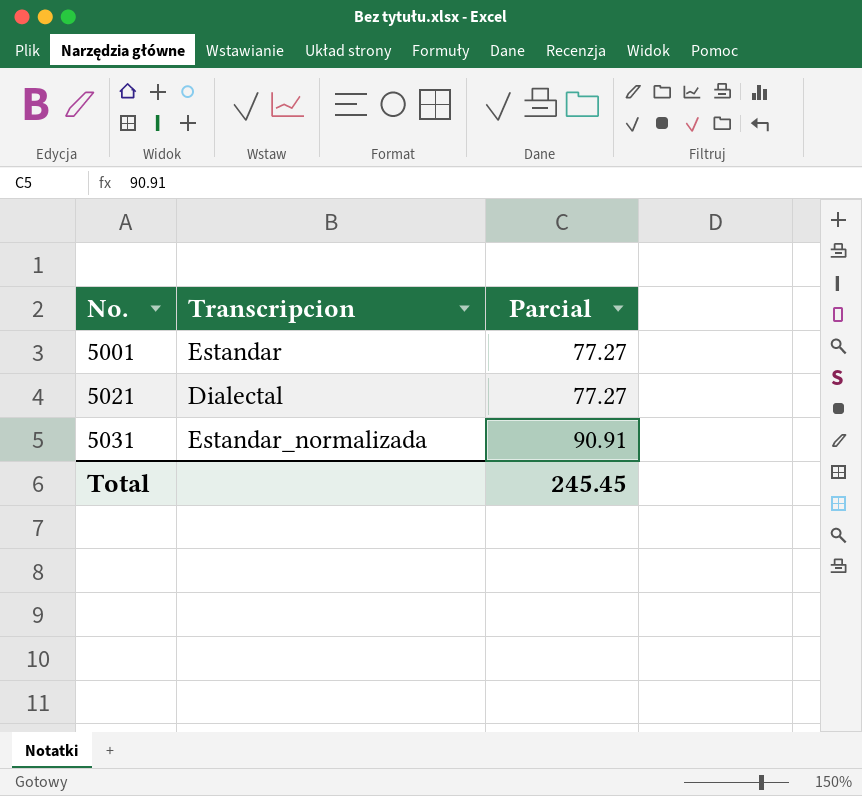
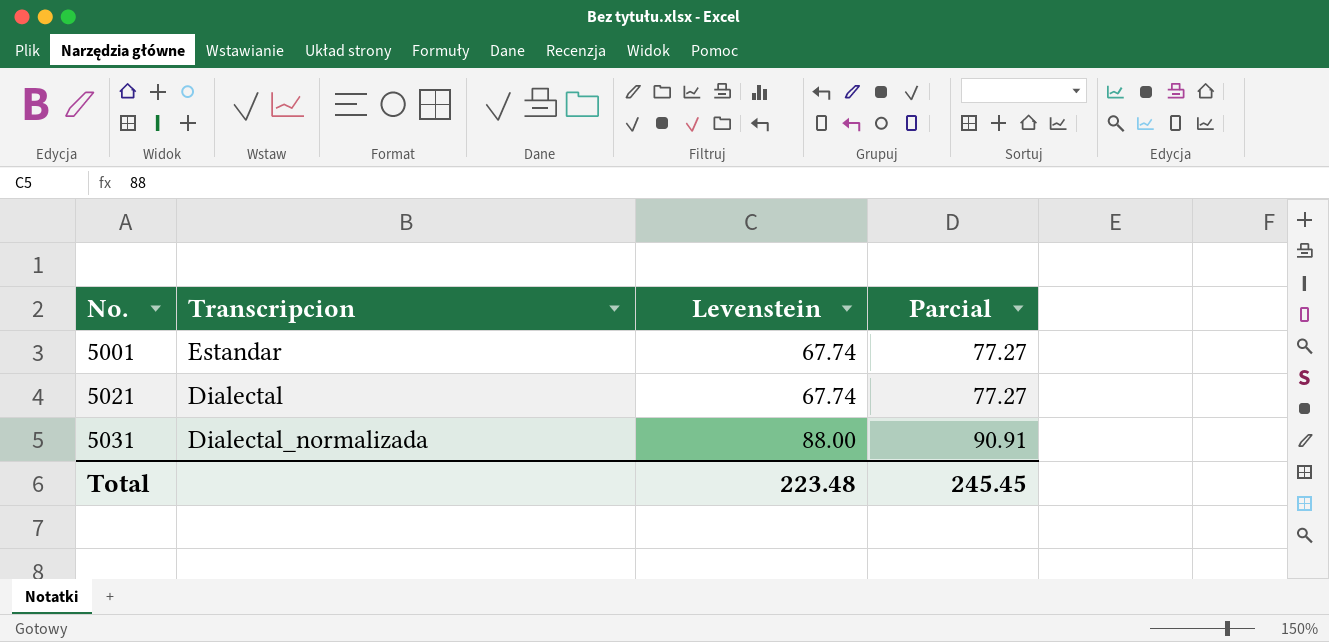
column Levenstein | position: none -> 3
5031 | Transcripcion: Estandar_normalizada -> Dialectal_normalizada

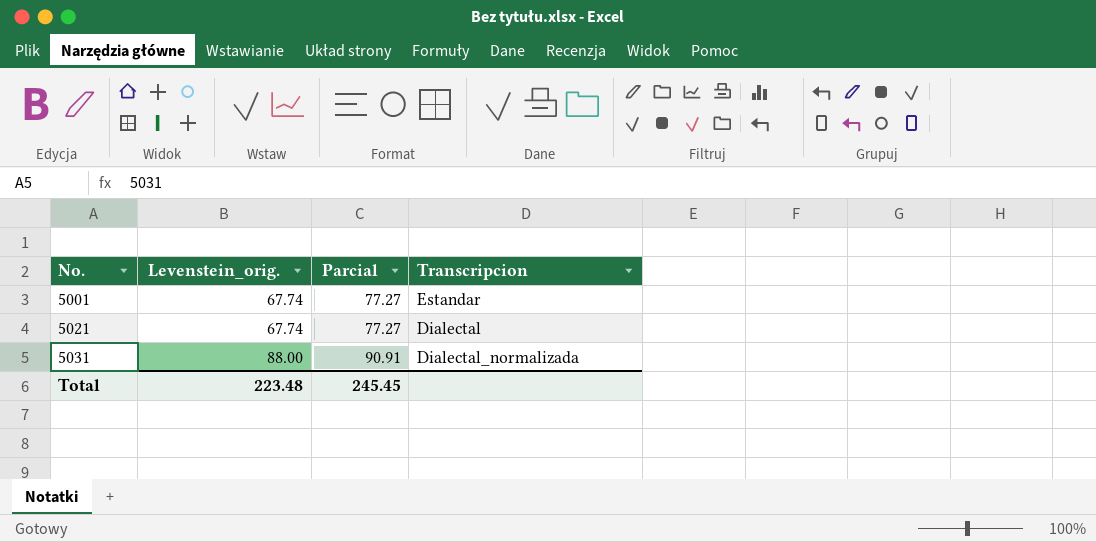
column name: Levenstein -> Levenstein_orig.
column Transcripcion | position: 2 -> 4

